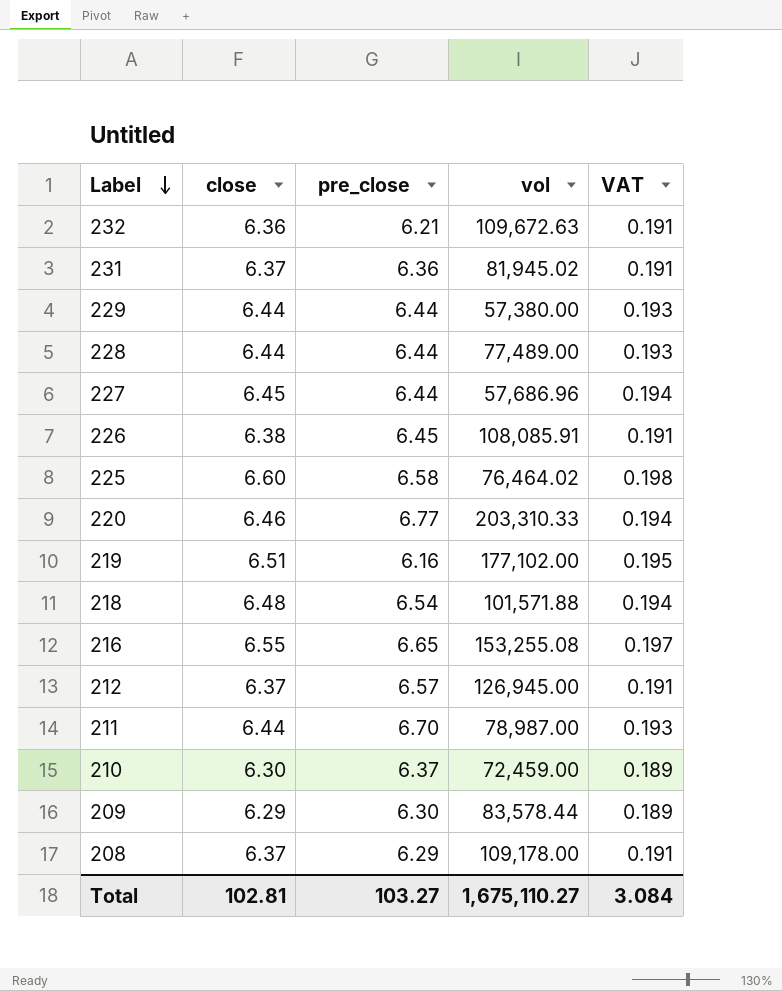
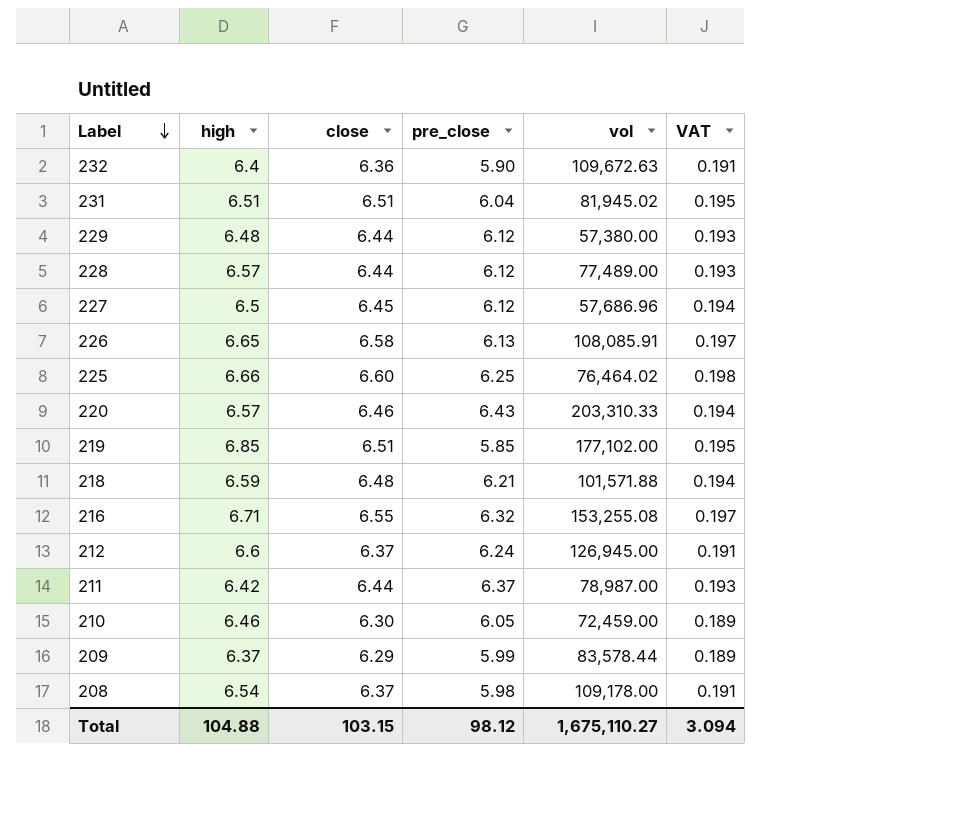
column high | position: none -> 2
232 | pre_close: 6.21 -> 5.90
231 | close: 6.37 -> 6.51
231 | pre_close: 6.36 -> 6.04
231 | VAT: 0.191 -> 0.195
229 | pre_close: 6.44 -> 6.12
228 | pre_close: 6.44 -> 6.12
227 | pre_close: 6.44 -> 6.12
226 | close: 6.38 -> 6.58
226 | pre_close: 6.45 -> 6.13
226 | VAT: 0.191 -> 0.197
225 | pre_close: 6.58 -> 6.25
220 | pre_close: 6.77 -> 6.43
219 | pre_close: 6.16 -> 5.85
218 | pre_close: 6.54 -> 6.21
216 | pre_close: 6.65 -> 6.32
212 | pre_close: 6.57 -> 6.24
211 | pre_close: 6.70 -> 6.37
210 | pre_close: 6.37 -> 6.05
209 | pre_close: 6.30 -> 5.99
208 | pre_close: 6.29 -> 5.98
Total | close: 102.81 -> 103.15
Total | pre_close: 103.27 -> 98.12
Total | VAT: 3.084 -> 3.094

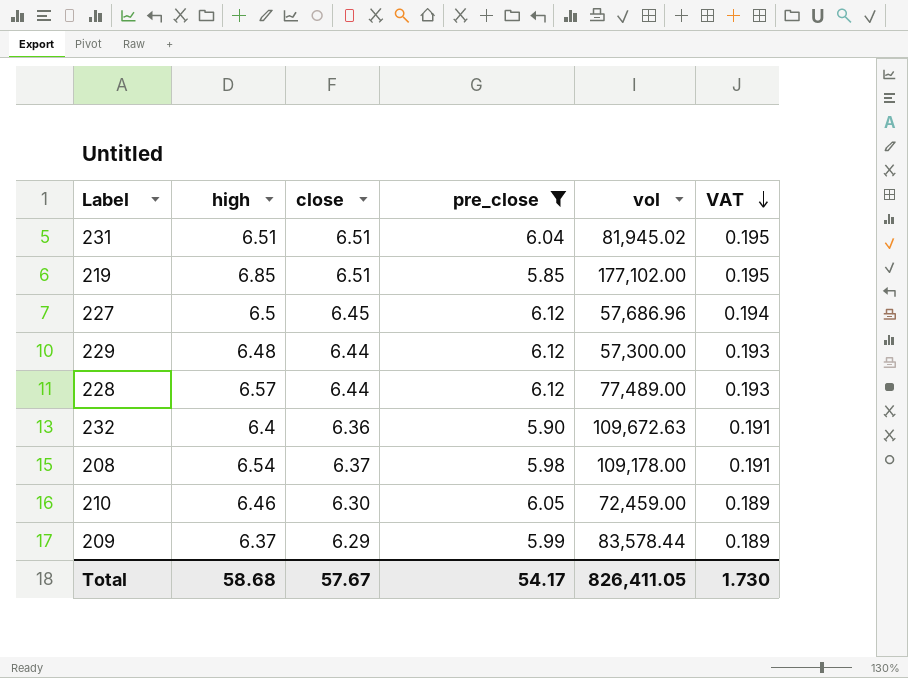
filter: none -> pre_close <= 6.12
row order: Label descending -> VAT descending
229 | vol: 57,380.00 -> 57,300.00
Total | high: 104.88 -> 58.68
Total | close: 103.15 -> 57.67
Total | pre_close: 98.12 -> 54.17
Total | vol: 1,675,110.27 -> 826,411.05
Total | VAT: 3.094 -> 1.730

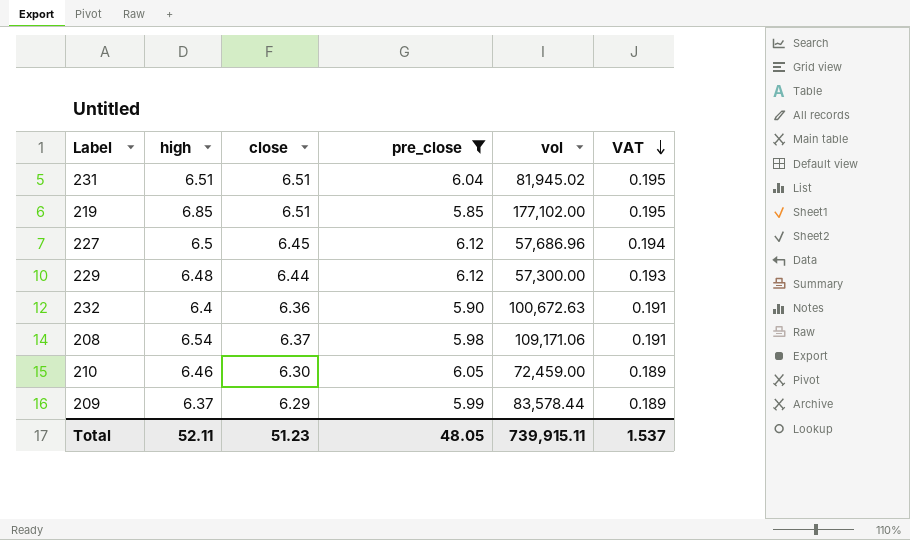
row 228: 6.57 | 6.44 | 6.12 | 77,489.00 | 0.193 -> none
232 | vol: 109,672.63 -> 100,672.63
208 | vol: 109,178.00 -> 109,171.06
Total | high: 58.68 -> 52.11
Total | close: 57.67 -> 51.23
Total | pre_close: 54.17 -> 48.05
Total | vol: 826,411.05 -> 739,915.11
Total | VAT: 1.730 -> 1.537

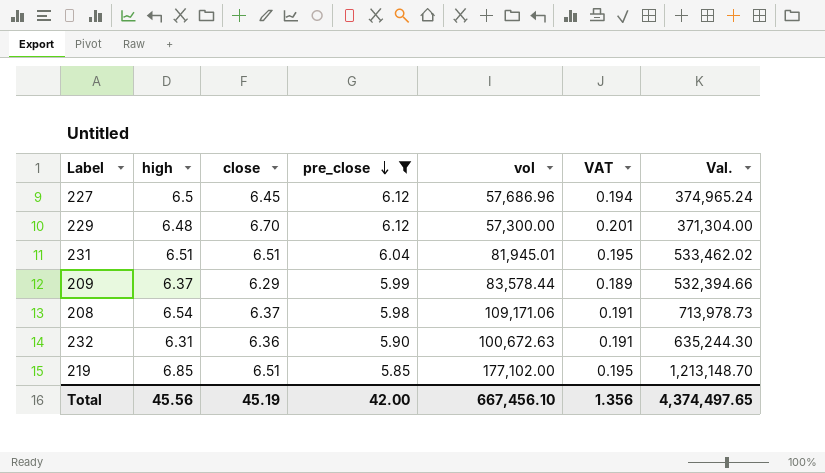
row order: VAT descending -> pre_close descending
column Val. | formula: none -> [high] * [vol]
row 210: 6.46 | 6.30 | 6.05 | 72,459.00 | 0.189 -> none
229 | close: 6.44 -> 6.70
229 | VAT: 0.193 -> 0.201
231 | vol: 81,945.02 -> 81,945.01
232 | high: 6.4 -> 6.31
Total | high: 52.11 -> 45.56
Total | close: 51.23 -> 45.19
Total | pre_close: 48.05 -> 42.00
Total | vol: 739,915.11 -> 667,456.10
Total | VAT: 1.537 -> 1.356

